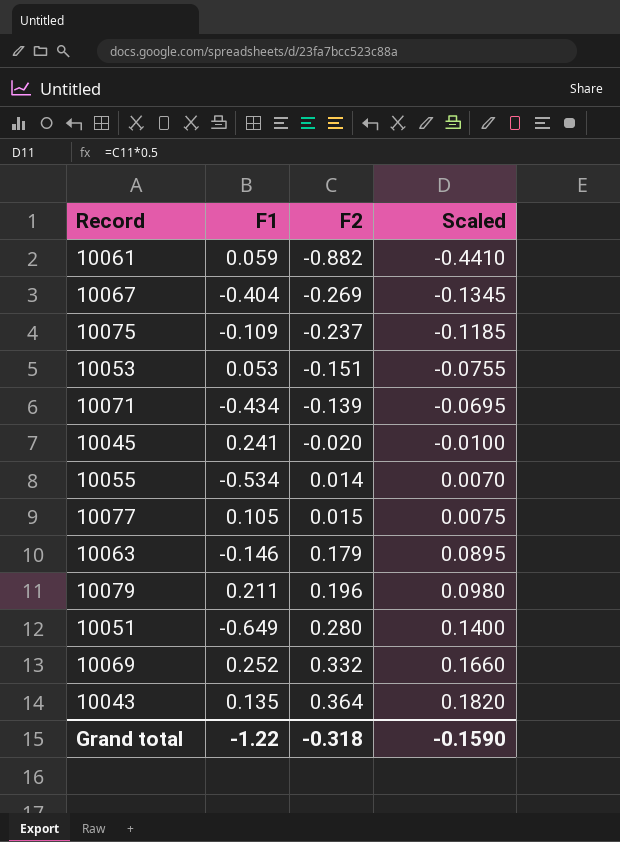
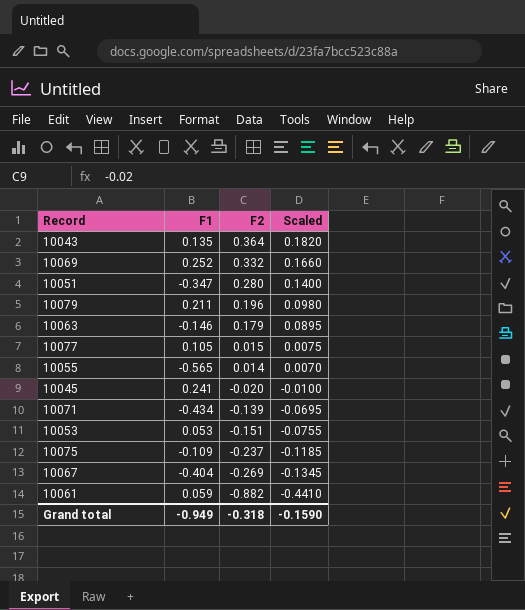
row order: F2 ascending -> F2 descending
10051 | F1: -0.649 -> -0.347
10055 | F1: -0.534 -> -0.565
Grand total | F1: -1.22 -> -0.949

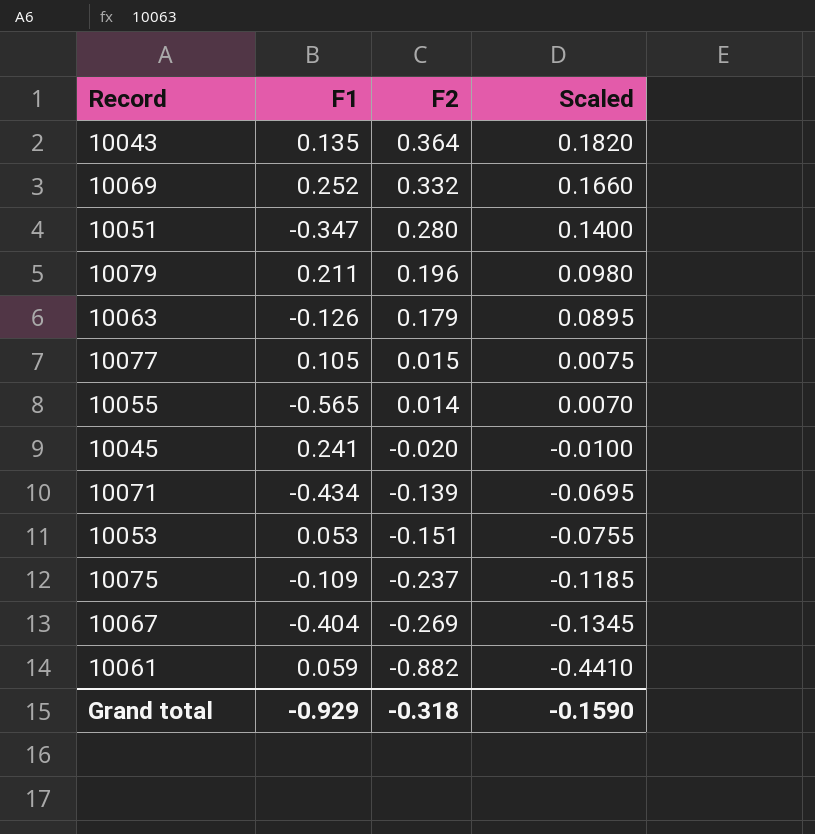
10063 | F1: -0.146 -> -0.126
Grand total | F1: -0.949 -> -0.929

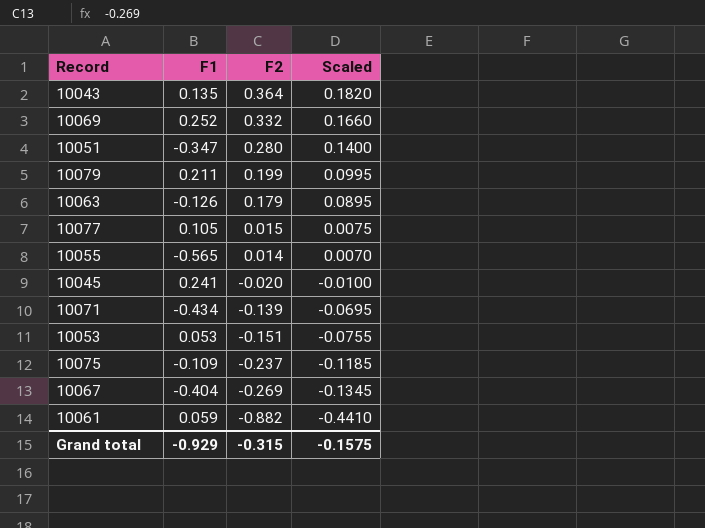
10079 | F2: 0.196 -> 0.199
10079 | Scaled: 0.0980 -> 0.0995
Grand total | F2: -0.318 -> -0.315
Grand total | Scaled: -0.1590 -> -0.1575

